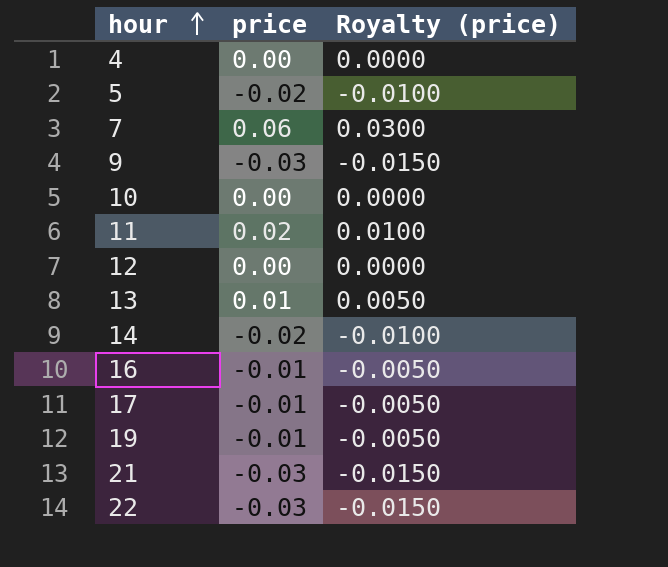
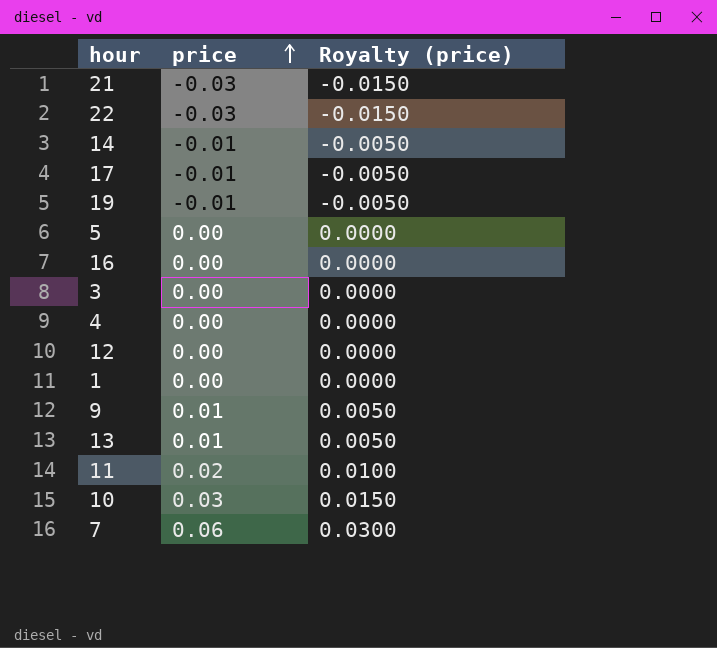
row order: hour ascending -> price ascending
14 | price: -0.02 -> -0.01
14 | Royalty (price): -0.0100 -> -0.0050
5 | price: -0.02 -> 0.00
5 | Royalty (price): -0.0100 -> 0.0000
16 | price: -0.01 -> 0.00
16 | Royalty (price): -0.0050 -> 0.0000
row 3: none -> 0.00 | 0.0000
row 1: none -> 0.00 | 0.0000
9 | price: -0.03 -> 0.01
9 | Royalty (price): -0.0150 -> 0.0050
10 | price: 0.00 -> 0.03
10 | Royalty (price): 0.0000 -> 0.0150

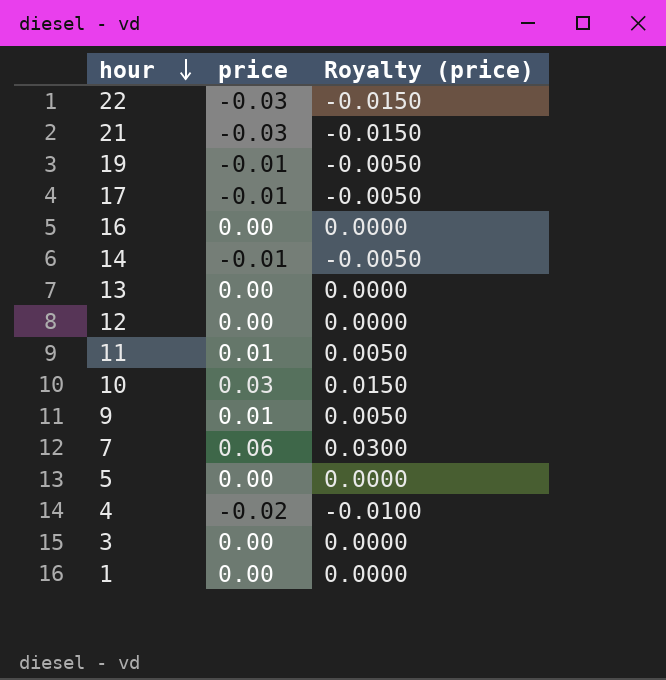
row order: price ascending -> hour descending
13 | price: 0.01 -> 0.00
13 | Royalty (price): 0.0050 -> 0.0000
11 | price: 0.02 -> 0.01
11 | Royalty (price): 0.0100 -> 0.0050
4 | price: 0.00 -> -0.02
4 | Royalty (price): 0.0000 -> -0.0100

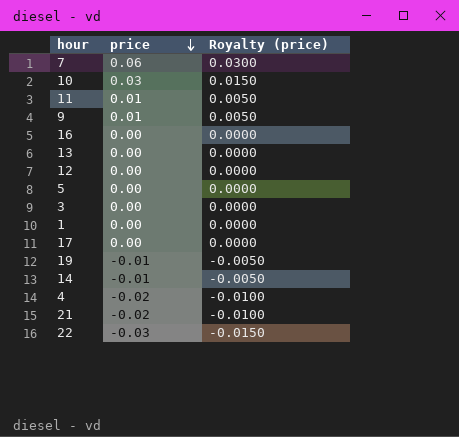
row order: hour descending -> price descending
17 | price: -0.01 -> 0.00
17 | Royalty (price): -0.0050 -> 0.0000
21 | price: -0.03 -> -0.02
21 | Royalty (price): -0.0150 -> -0.0100

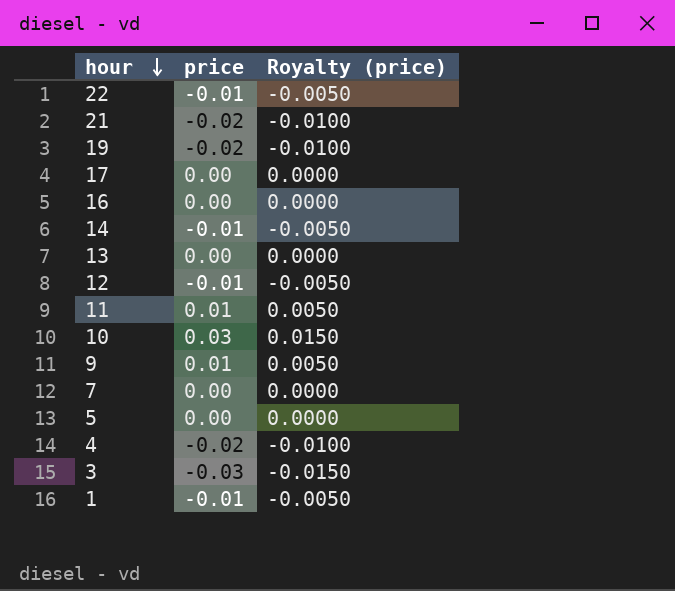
row order: price descending -> hour descending
22 | price: -0.03 -> -0.01
22 | Royalty (price): -0.0150 -> -0.0050
19 | price: -0.01 -> -0.02
19 | Royalty (price): -0.0050 -> -0.0100
12 | price: 0.00 -> -0.01
12 | Royalty (price): 0.0000 -> -0.0050
7 | price: 0.06 -> 0.00
7 | Royalty (price): 0.0300 -> 0.0000
3 | price: 0.00 -> -0.03
3 | Royalty (price): 0.0000 -> -0.0150
1 | price: 0.00 -> -0.01
1 | Royalty (price): 0.0000 -> -0.0050

